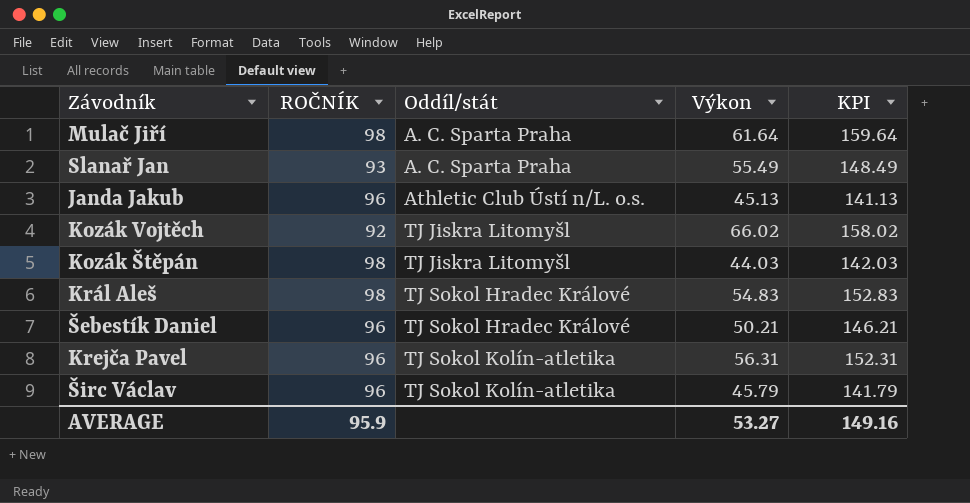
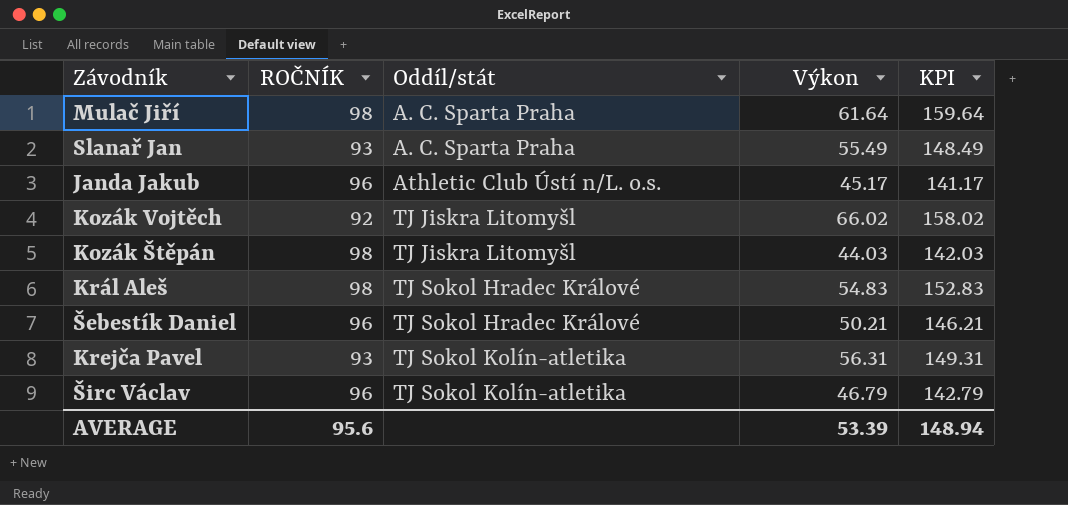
Janda Jakub | Výkon: 45.13 -> 45.17
Janda Jakub | KPI: 141.13 -> 141.17
Krejča Pavel | ROČNÍK: 96 -> 93
Krejča Pavel | KPI: 152.31 -> 149.31
Širc Václav | Výkon: 45.79 -> 46.79
Širc Václav | KPI: 141.79 -> 142.79
AVERAGE | ROČNÍK: 95.9 -> 95.6
AVERAGE | Výkon: 53.27 -> 53.39
AVERAGE | KPI: 149.16 -> 148.94

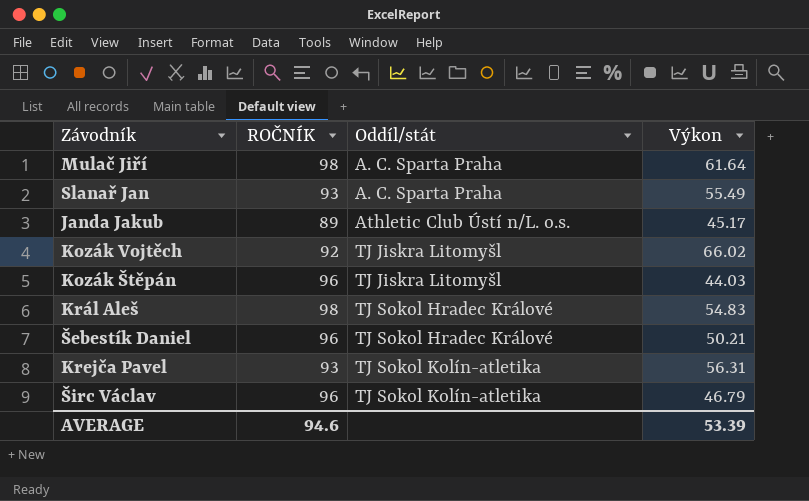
column KPI | formula: [ROČNÍK] + [Výkon] -> none
Janda Jakub | ROČNÍK: 96 -> 89
Kozák Štěpán | ROČNÍK: 98 -> 96
AVERAGE | ROČNÍK: 95.6 -> 94.6

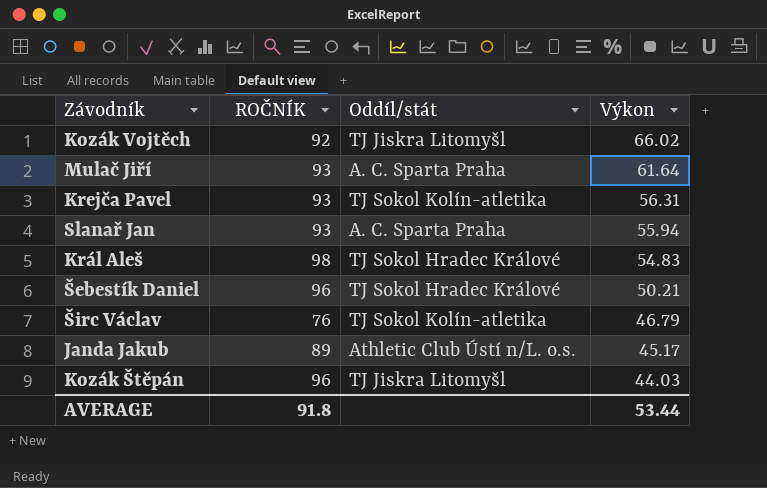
row order: Oddíl/stát ascending -> Výkon descending
Mulač Jiří | ROČNÍK: 98 -> 93
Slanař Jan | Výkon: 55.49 -> 55.94
Širc Václav | ROČNÍK: 96 -> 76
AVERAGE | ROČNÍK: 94.6 -> 91.8
AVERAGE | Výkon: 53.39 -> 53.44

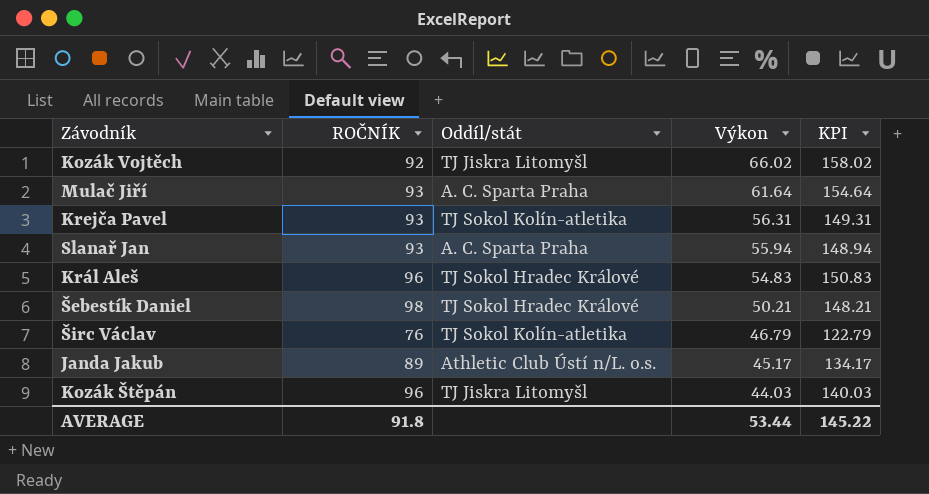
column KPI | formula: none -> [ROČNÍK] + [Výkon]
Král Aleš | ROČNÍK: 98 -> 96
Šebestík Daniel | ROČNÍK: 96 -> 98

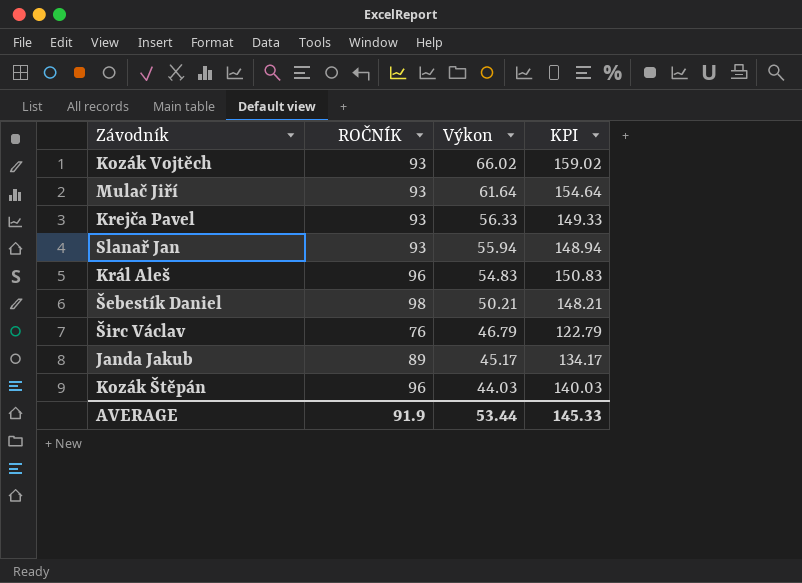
column Oddíl/stát | position: 3 -> none
Kozák Vojtěch | ROČNÍK: 92 -> 93
Kozák Vojtěch | KPI: 158.02 -> 159.02
Krejča Pavel | Výkon: 56.31 -> 56.33
Krejča Pavel | KPI: 149.31 -> 149.33
AVERAGE | ROČNÍK: 91.8 -> 91.9
AVERAGE | KPI: 145.22 -> 145.33

